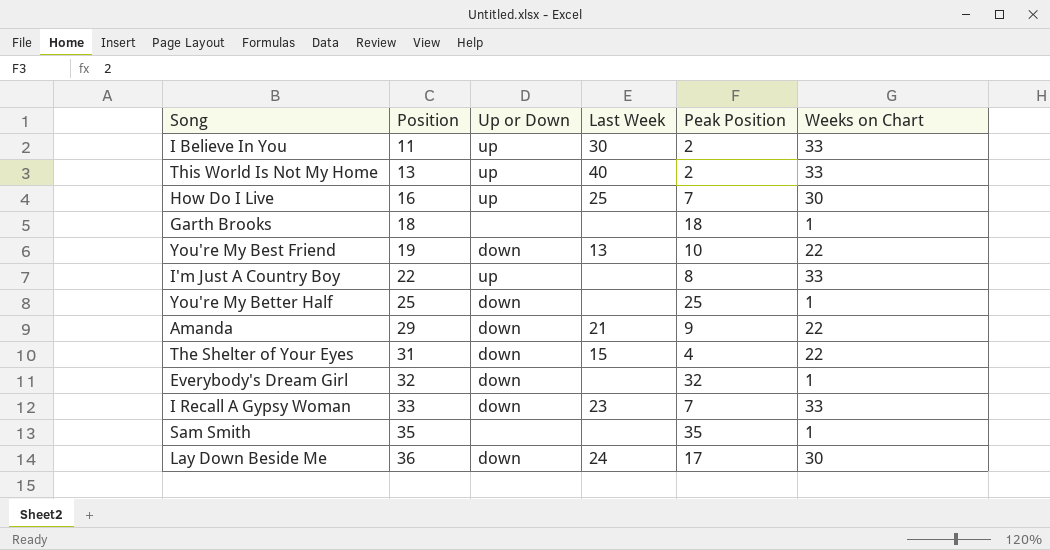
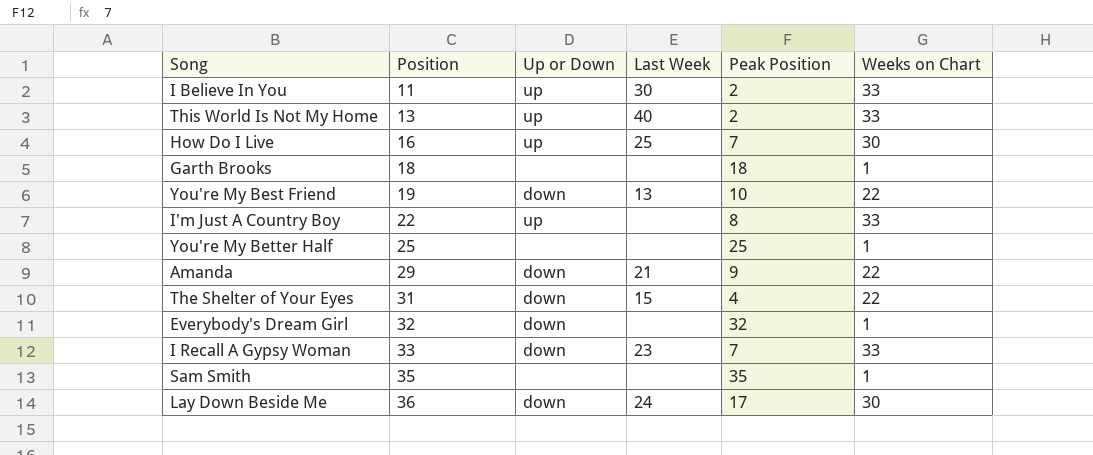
You're My Better Half | Up or Down: down -> none

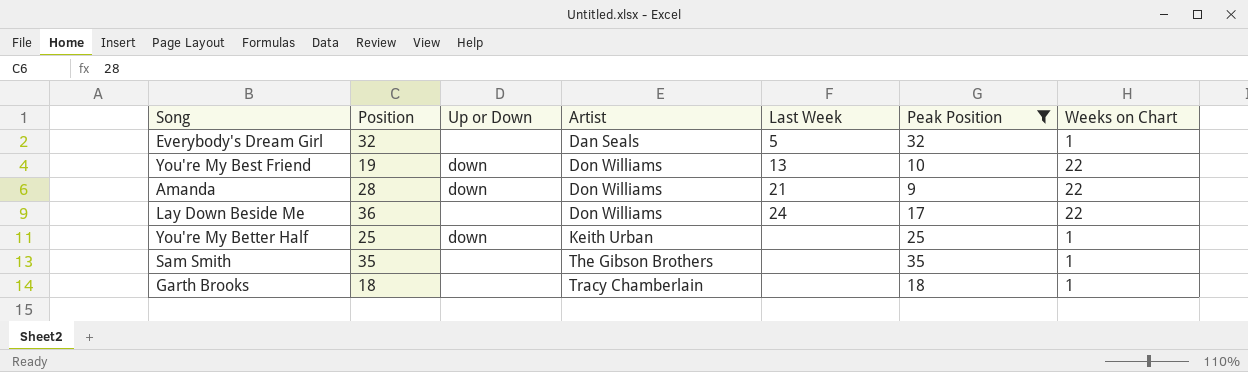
filter: none -> Peak Position >= 9
row order: Position ascending -> Artist ascending
column Artist | position: none -> 4
Everybody's Dream Girl | Up or Down: down -> none
Everybody's Dream Girl | Last Week: none -> 5
Amanda | Position: 29 -> 28
Lay Down Beside Me | Up or Down: down -> none
Lay Down Beside Me | Weeks on Chart: 30 -> 22
You're My Better Half | Up or Down: none -> down

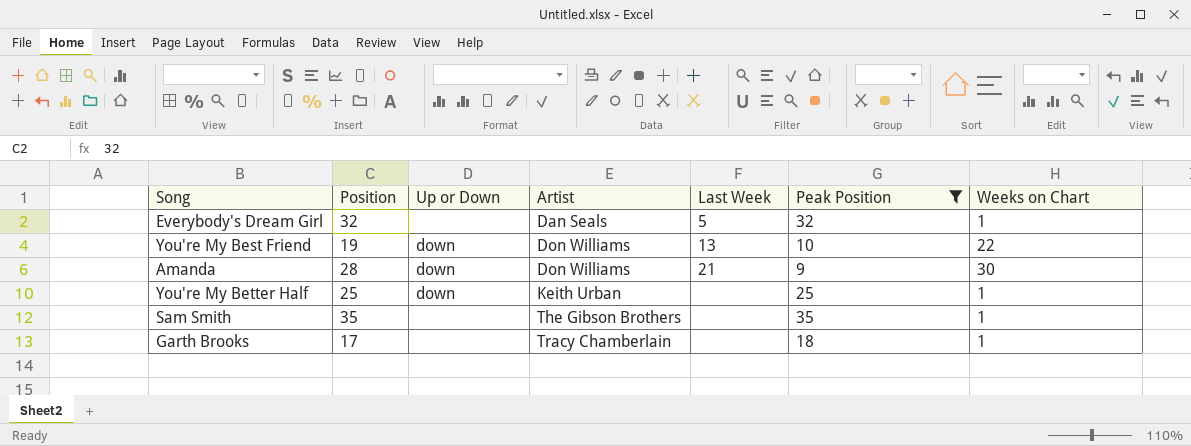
row Lay Down Beside Me: 36 | none | Don Williams | 24 | 17 | 22 -> none
Amanda | Weeks on Chart: 22 -> 30
Garth Brooks | Position: 18 -> 17

